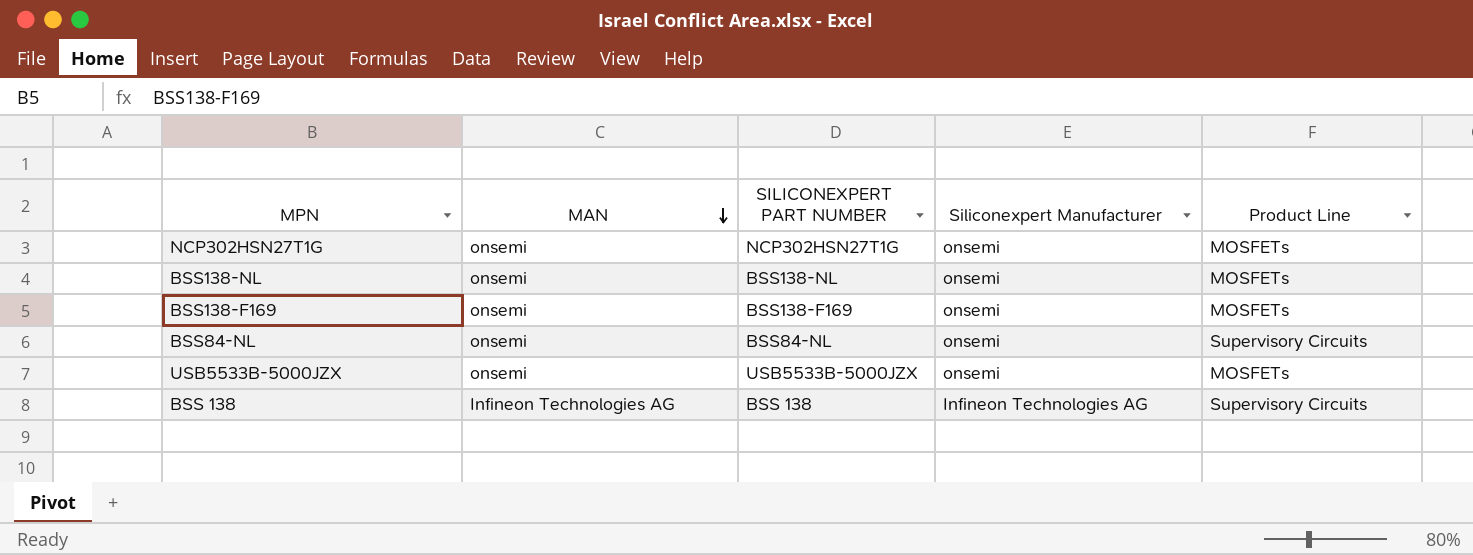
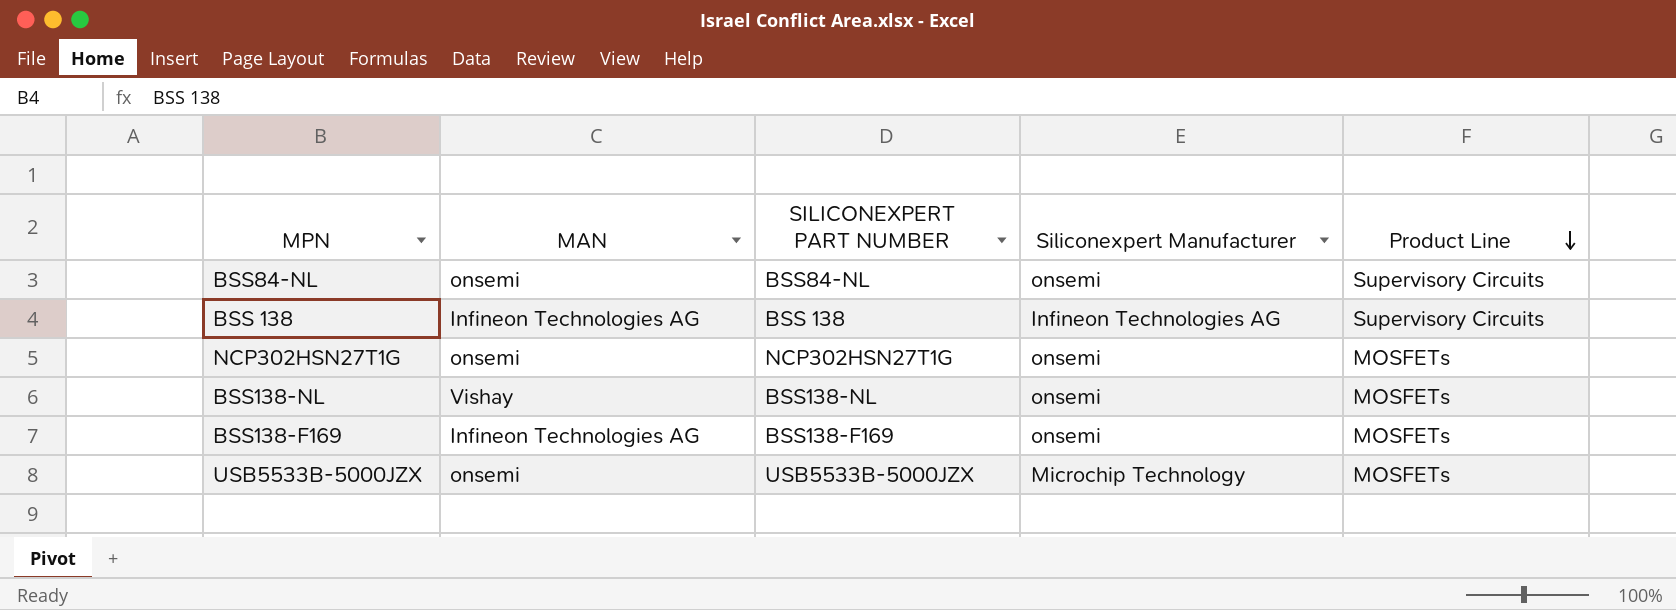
row order: MAN descending -> Product Line descending
BSS138-NL | MAN: onsemi -> Vishay
BSS138-F169 | MAN: onsemi -> Infineon Technologies AG
USB5533B-5000JZX | Siliconexpert Manufacturer: onsemi -> Microchip Technology

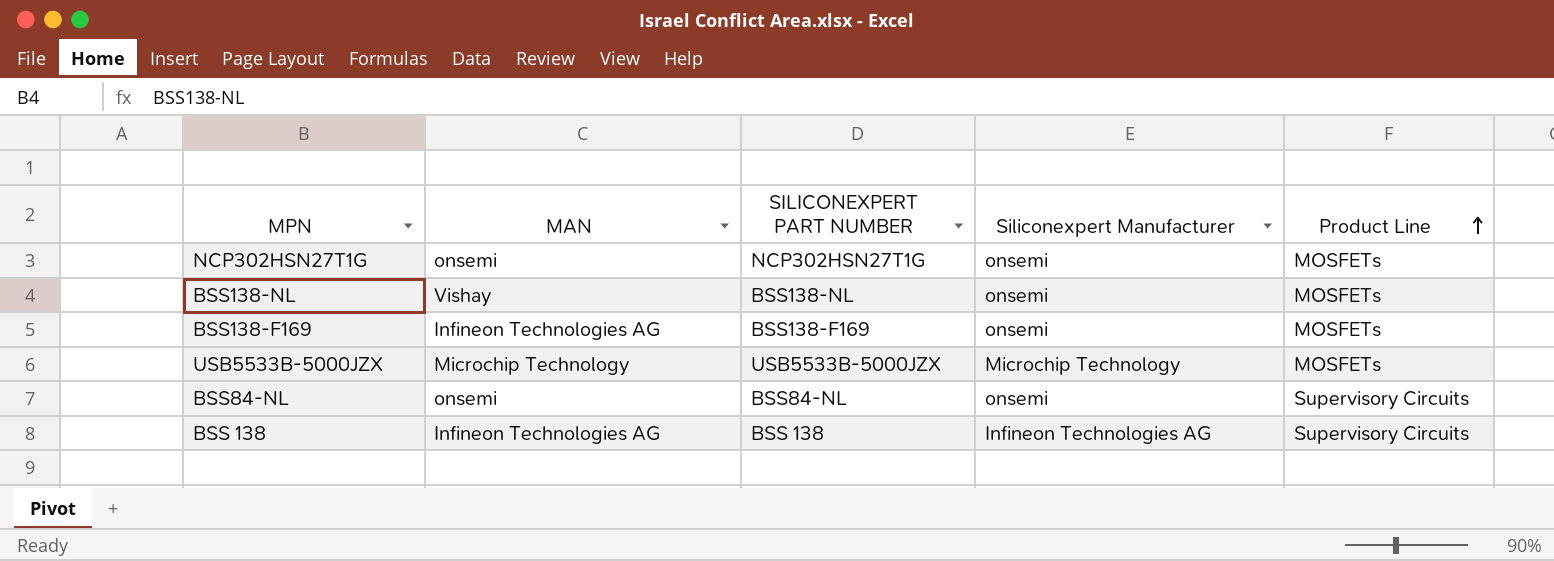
row order: Product Line descending -> Product Line ascending
USB5533B-5000JZX | MAN: onsemi -> Microchip Technology

